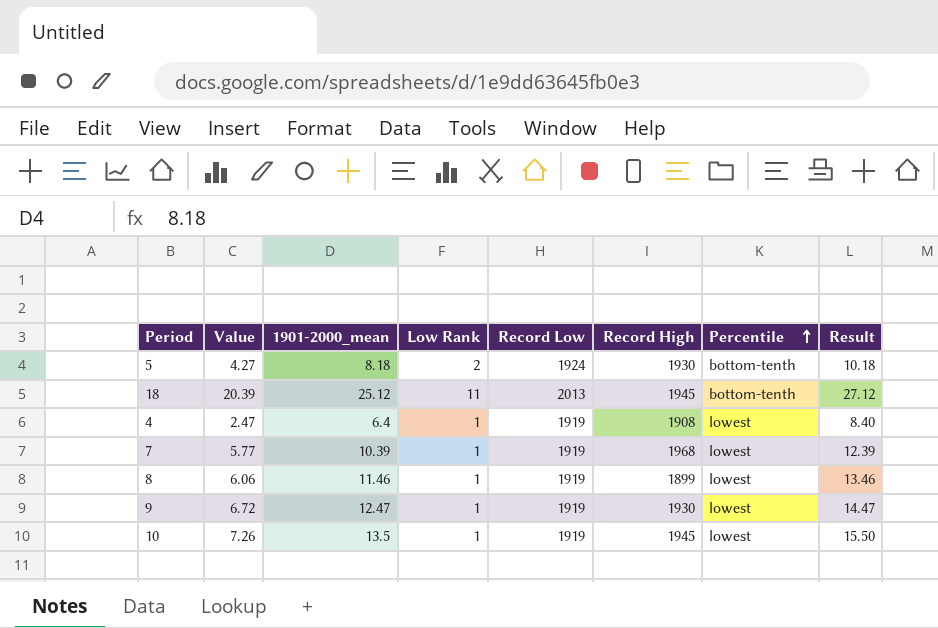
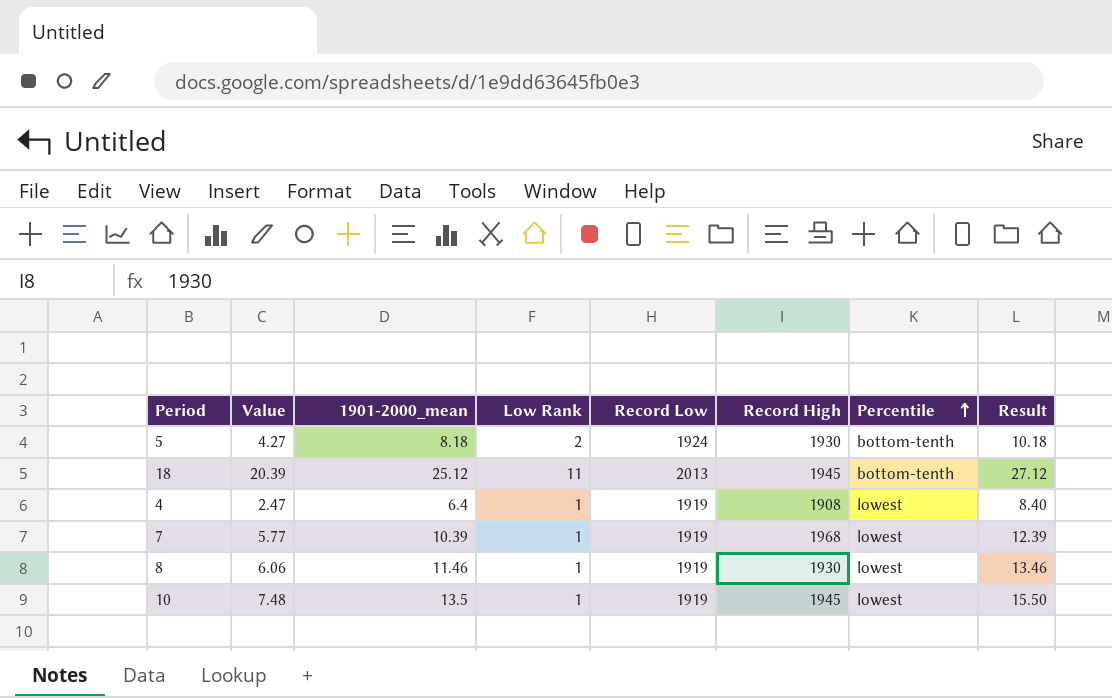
row 9: 6.72 | 12.47 | 1 | 1919 | 1930 | lowest | 14.47 -> none
8 | Record High: 1899 -> 1930
10 | Value: 7.26 -> 7.48

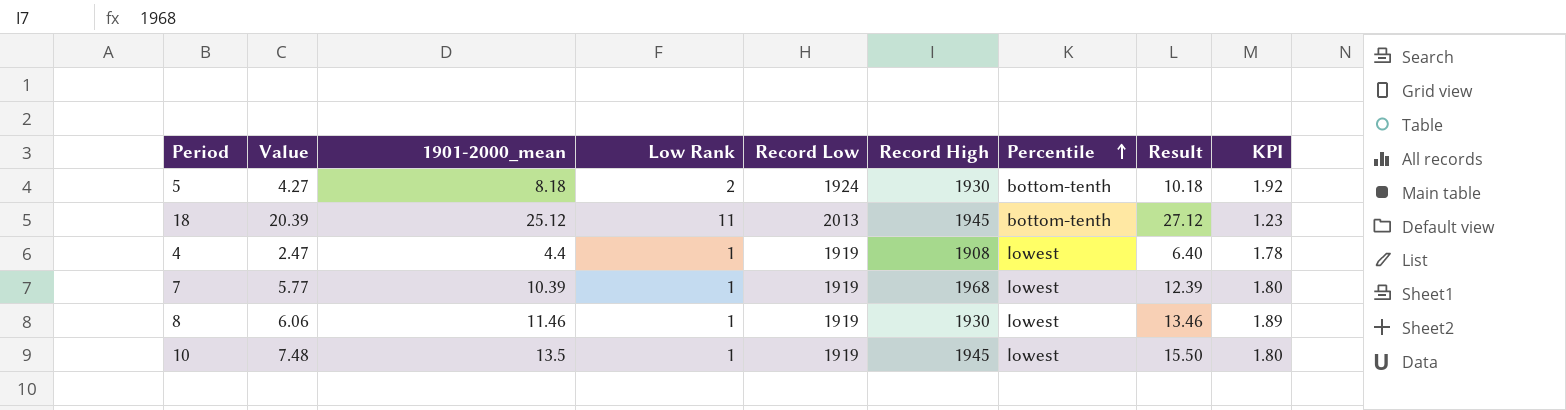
column KPI | formula: none -> [1901-2000_mean] / [Value]
4 | 1901-2000_mean: 6.4 -> 4.4
4 | Result: 8.40 -> 6.40

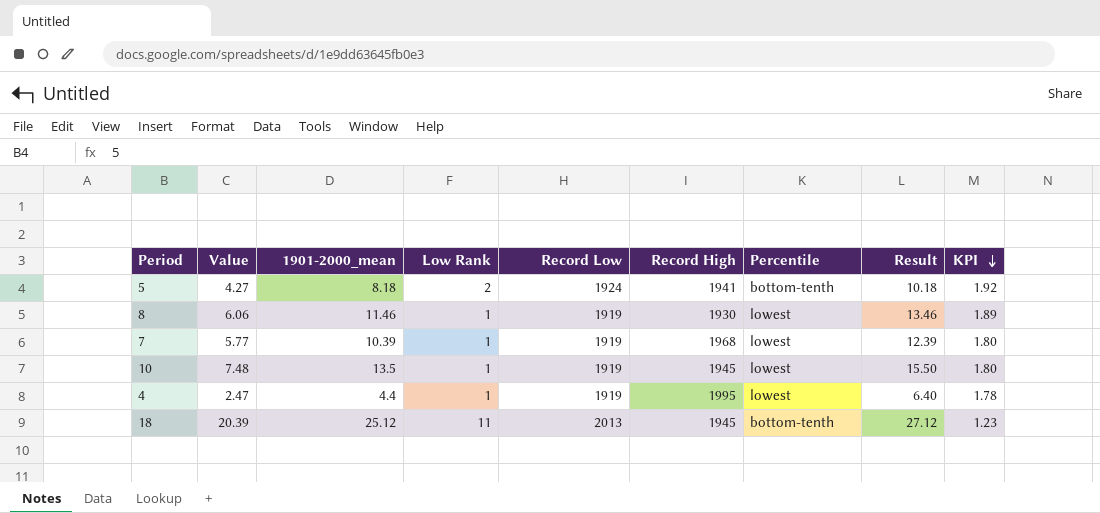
row order: Percentile ascending -> KPI descending
5 | Record High: 1930 -> 1941
4 | Record High: 1908 -> 1995

